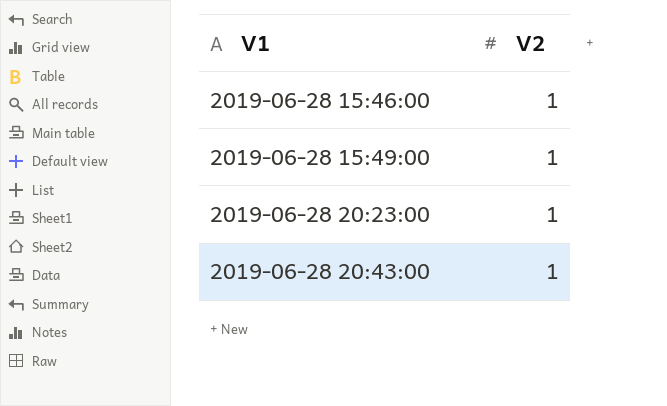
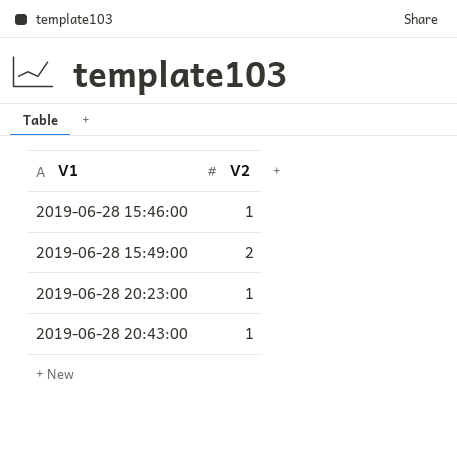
2019-06-28 15:49:00 | V2: 1 -> 2

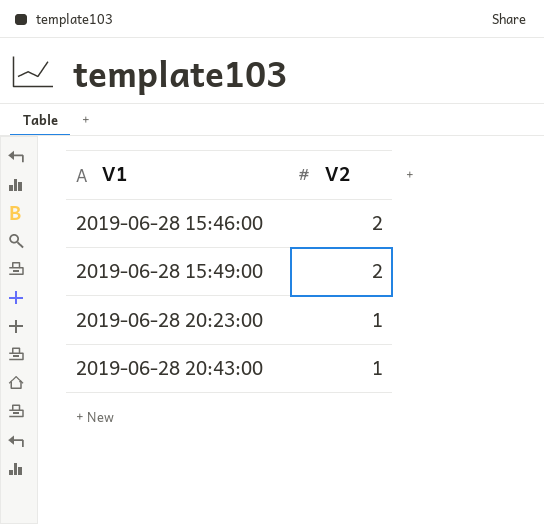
2019-06-28 15:46:00 | V2: 1 -> 2

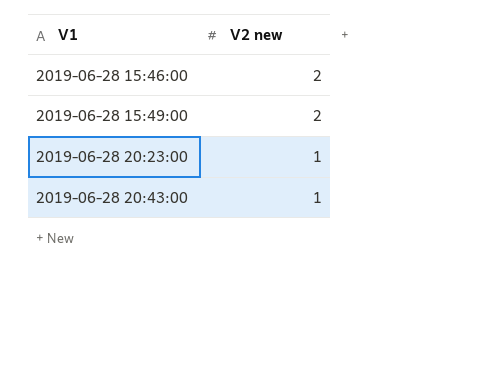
column name: V2 -> V2 new

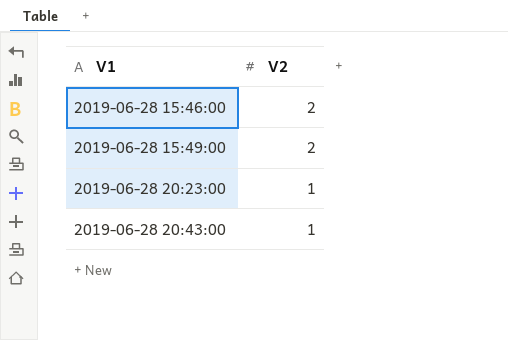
column name: V2 new -> V2

